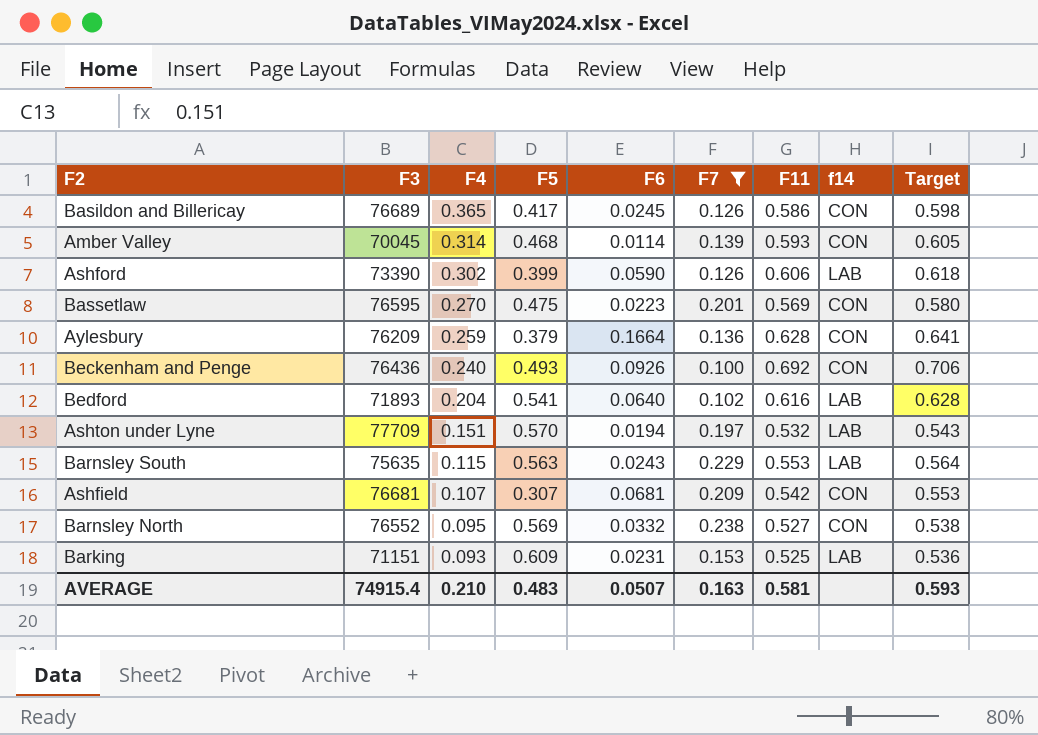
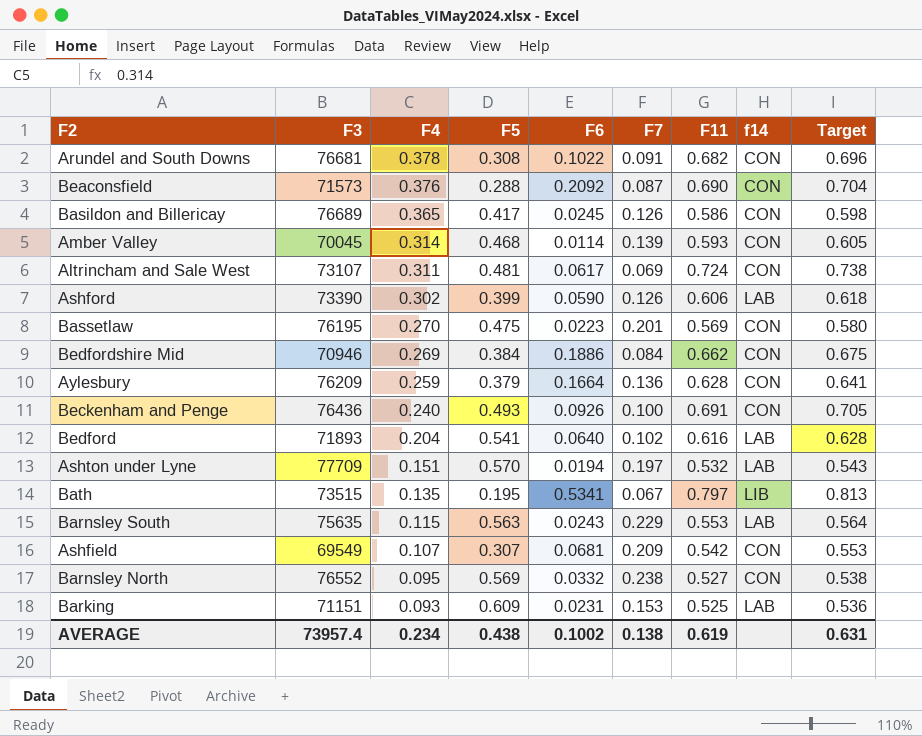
filter: F7 >= 0.100 -> none
Bassetlaw | F3: 76595 -> 76195
Beckenham and Penge | F11: 0.692 -> 0.691
Beckenham and Penge | Target: 0.706 -> 0.705
Ashfield | F3: 76681 -> 69549
AVERAGE | F3: 74915.4 -> 73957.4
AVERAGE | F4: 0.210 -> 0.234
AVERAGE | F5: 0.483 -> 0.438
AVERAGE | F6: 0.0507 -> 0.1002
AVERAGE | F7: 0.163 -> 0.138
AVERAGE | F11: 0.581 -> 0.619
AVERAGE | Target: 0.593 -> 0.631

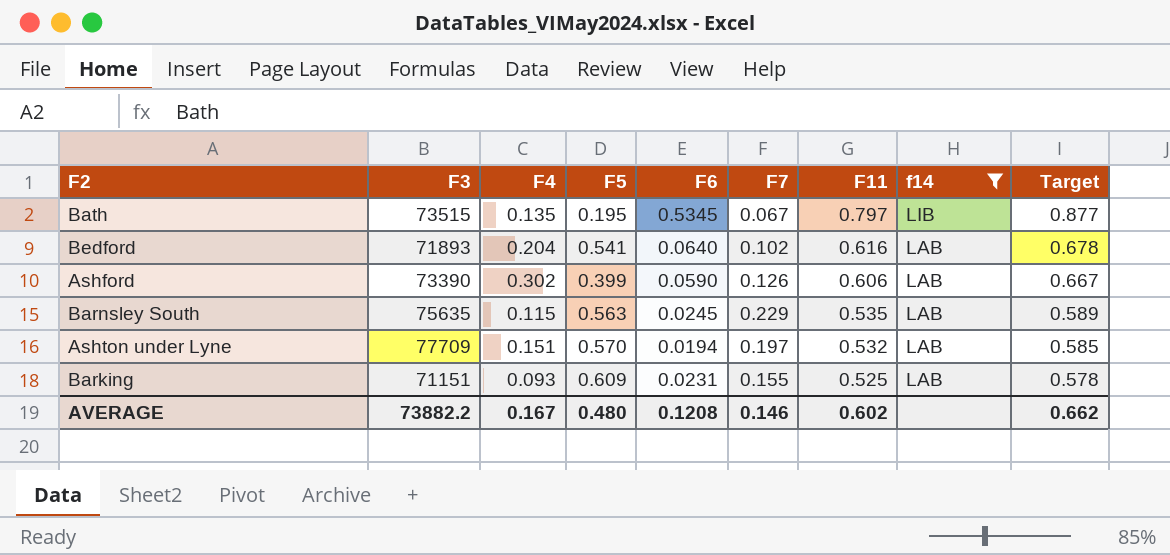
filter: none -> f14 != CON
row order: F4 descending -> F11 descending
column Target | formula: [F11] * 1.02 -> [F11] * 1.1
Bath | F6: 0.5341 -> 0.5345
Barnsley South | F6: 0.0243 -> 0.0245
Barnsley South | F11: 0.553 -> 0.535
Barking | F7: 0.153 -> 0.155
AVERAGE | F3: 73957.4 -> 73882.2
AVERAGE | F4: 0.234 -> 0.167
AVERAGE | F5: 0.438 -> 0.480
AVERAGE | F6: 0.1002 -> 0.1208
AVERAGE | F7: 0.138 -> 0.146
AVERAGE | F11: 0.619 -> 0.602
AVERAGE | Target: 0.631 -> 0.662

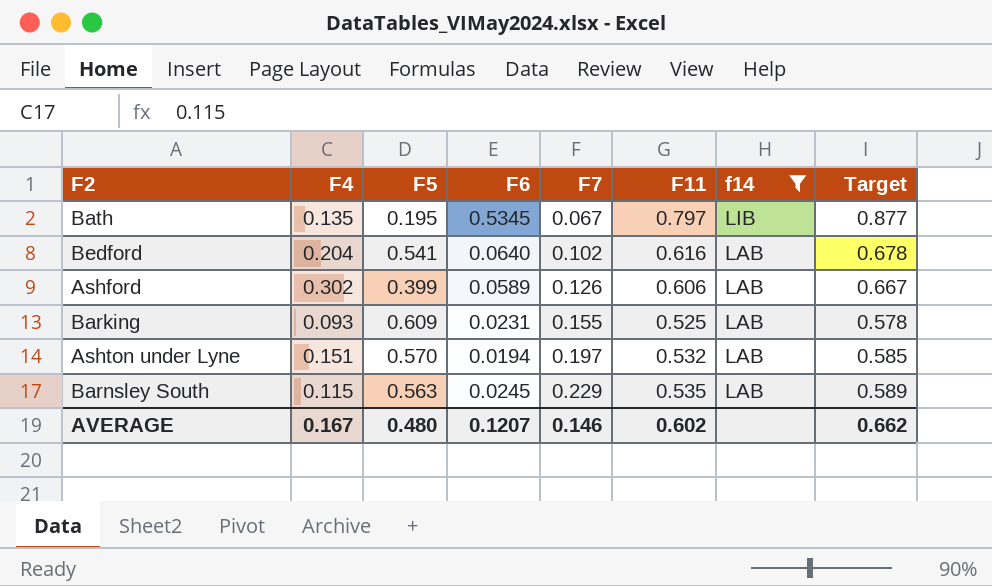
row order: F11 descending -> F7 ascending
column F3 | position: 2 -> none
Ashford | F6: 0.0590 -> 0.0589
AVERAGE | F6: 0.1208 -> 0.1207

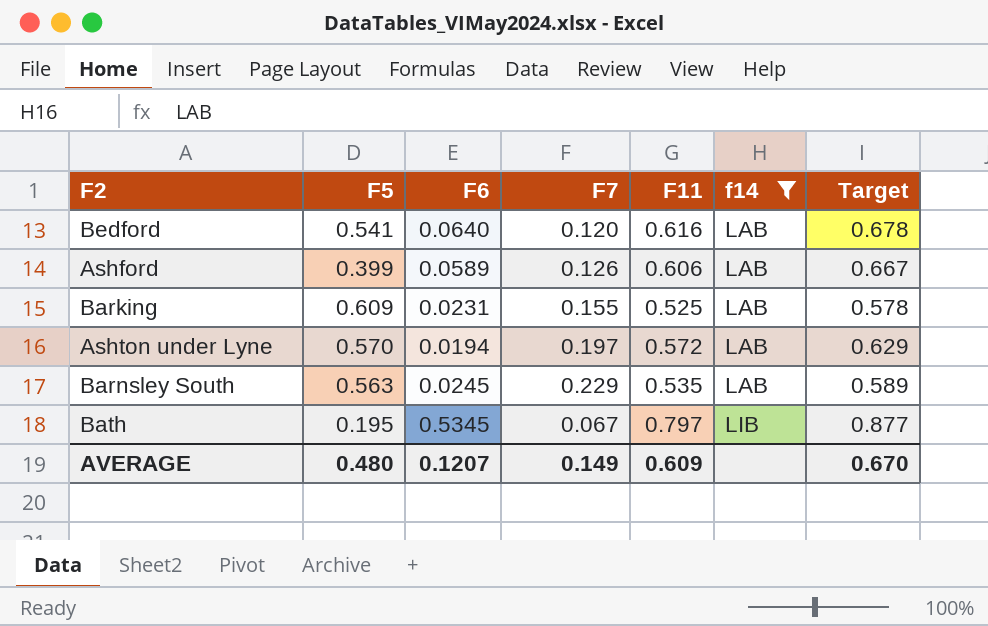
row order: F7 ascending -> f14 ascending
column F4 | position: 2 -> none
Bedford | F7: 0.102 -> 0.120
Ashton under Lyne | F11: 0.532 -> 0.572
Ashton under Lyne | Target: 0.585 -> 0.629
AVERAGE | F7: 0.146 -> 0.149
AVERAGE | F11: 0.602 -> 0.609
AVERAGE | Target: 0.662 -> 0.670

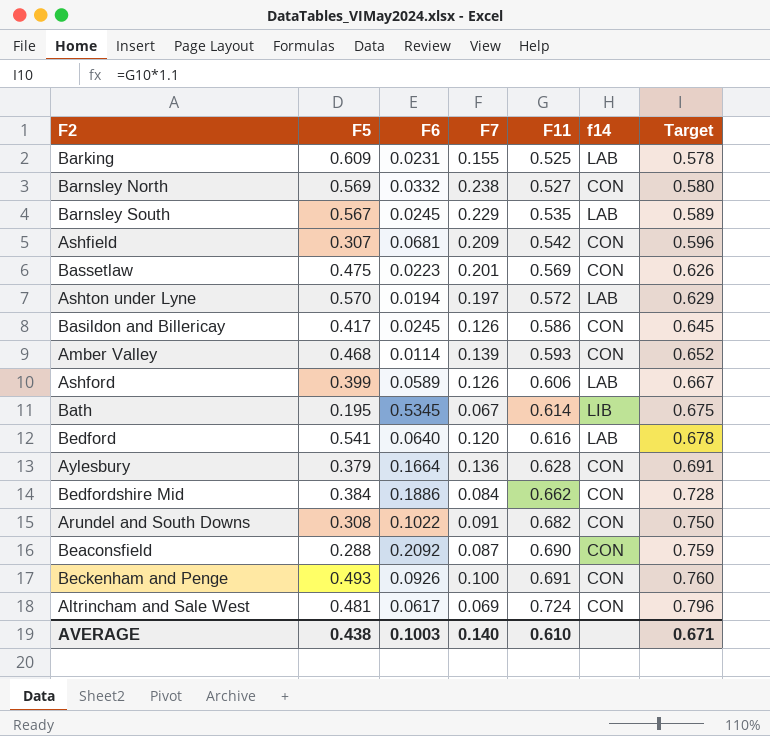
filter: f14 != CON -> none
row order: f14 ascending -> F11 ascending
Barnsley South | F5: 0.563 -> 0.567
Bath | F11: 0.797 -> 0.614
Bath | Target: 0.877 -> 0.675
AVERAGE | F5: 0.480 -> 0.438
AVERAGE | F6: 0.1207 -> 0.1003
AVERAGE | F7: 0.149 -> 0.140
AVERAGE | F11: 0.609 -> 0.610
AVERAGE | Target: 0.670 -> 0.671

